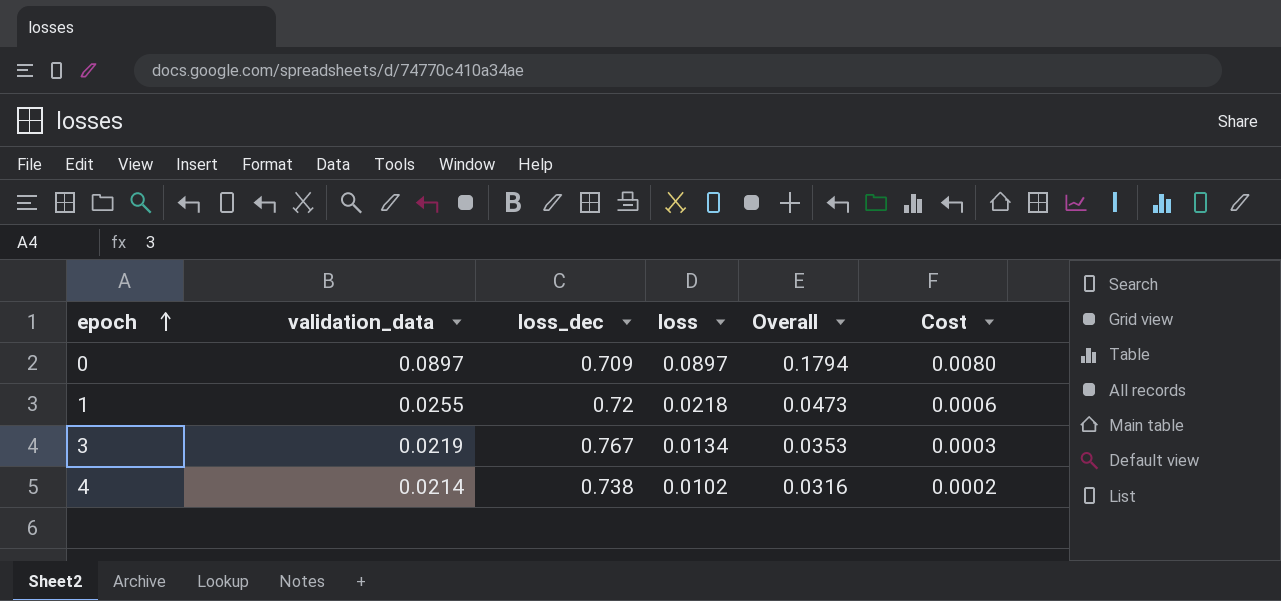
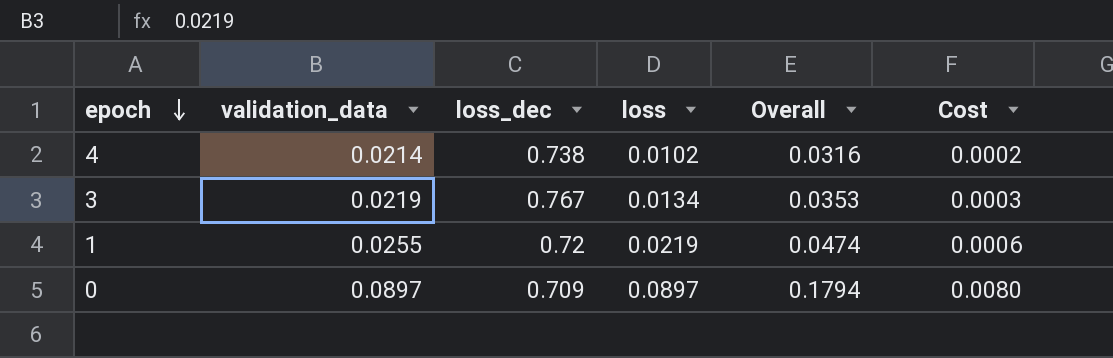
row order: epoch ascending -> epoch descending
1 | loss: 0.0218 -> 0.0219
1 | Overall: 0.0473 -> 0.0474

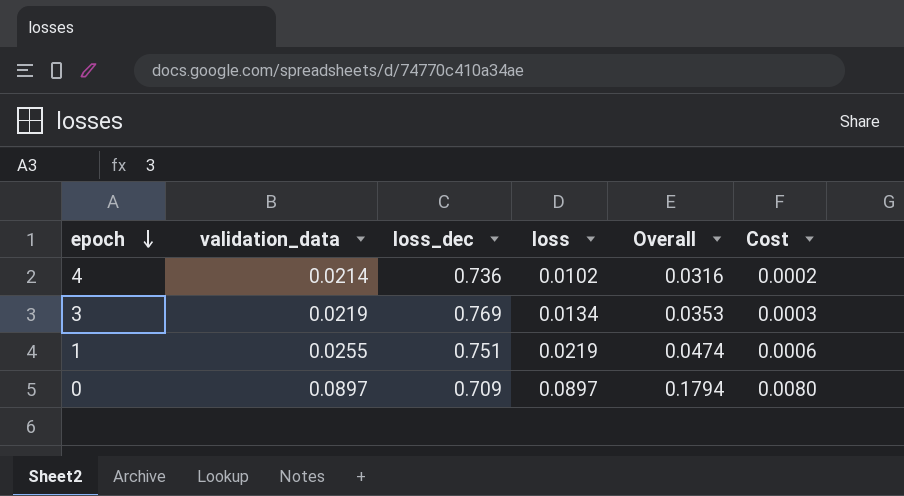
4 | loss_dec: 0.738 -> 0.736
3 | loss_dec: 0.767 -> 0.769
1 | loss_dec: 0.72 -> 0.751

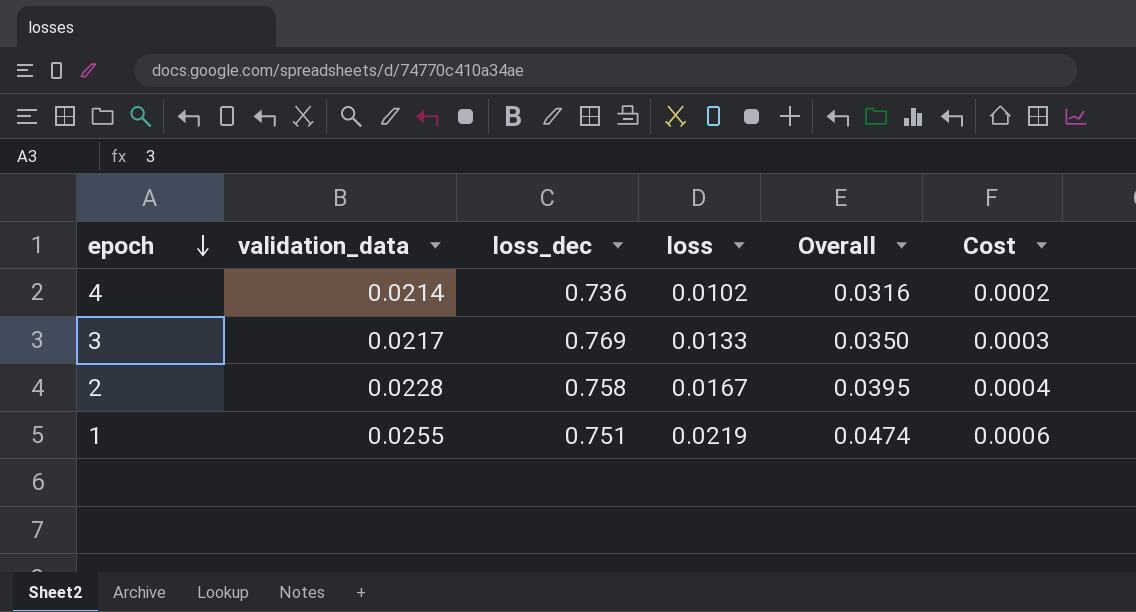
row 0: 0.0897 | 0.709 | 0.0897 | 0.1794 | 0.0080 -> none
3 | validation_data: 0.0219 -> 0.0217
3 | loss: 0.0134 -> 0.0133
3 | Overall: 0.0353 -> 0.0350
row 2: none -> 0.0228 | 0.758 | 0.0167 | 0.0395 | 0.0004

